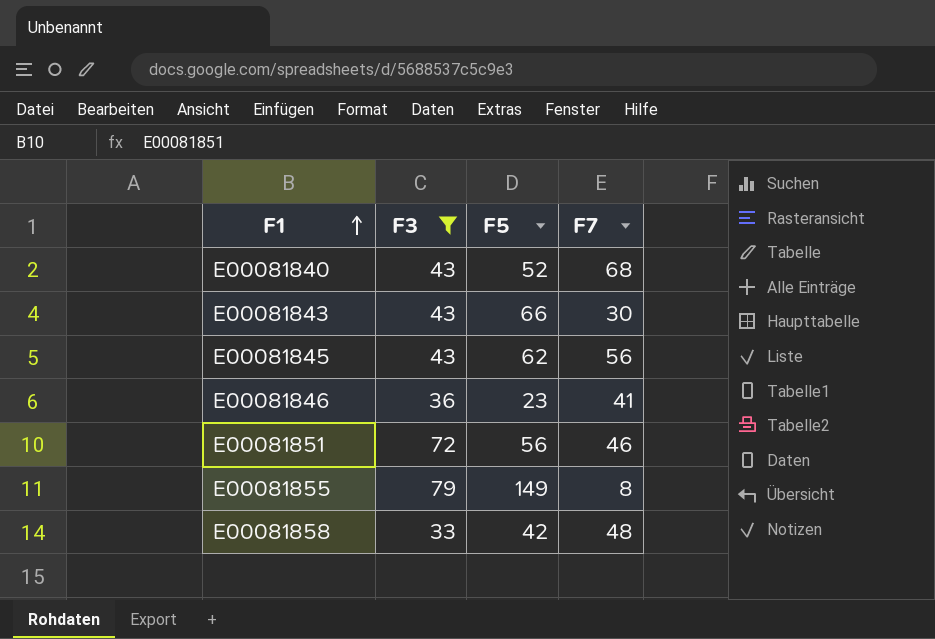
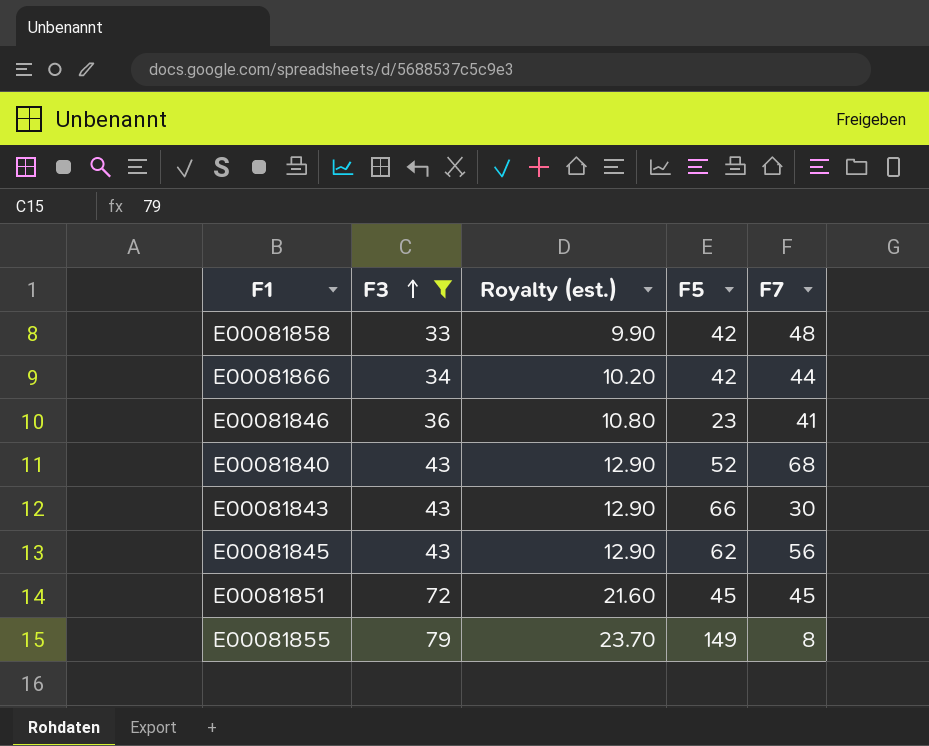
row order: F1 ascending -> F3 ascending
column Royalty (est.) | formula: none -> [F3] * 0.3
row E00081866: none -> 34 | 10.20 | 42 | 44
E00081851 | F5: 56 -> 45
E00081851 | F7: 46 -> 45

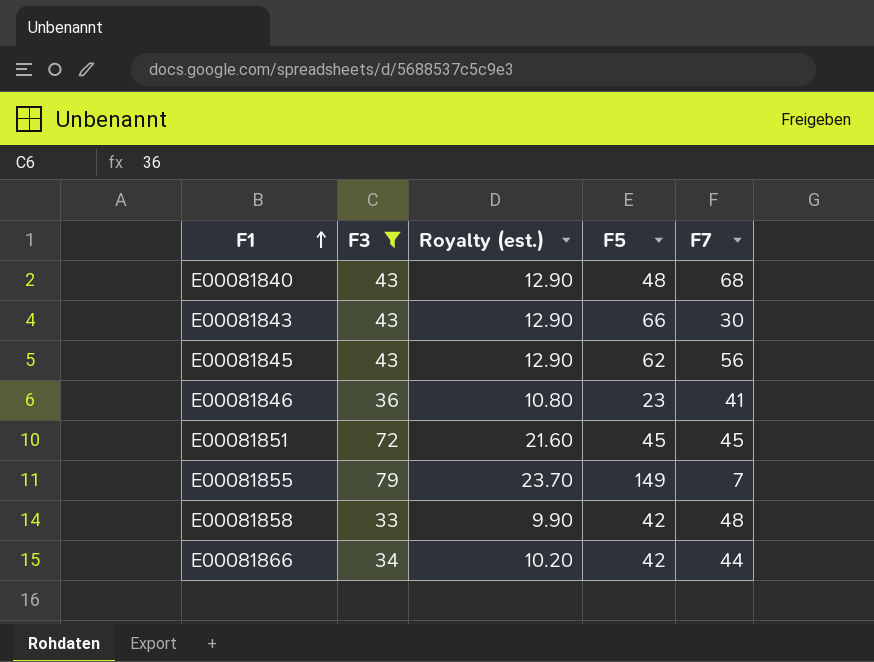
row order: F3 ascending -> F1 ascending
E00081840 | F5: 52 -> 48
E00081855 | F7: 8 -> 7

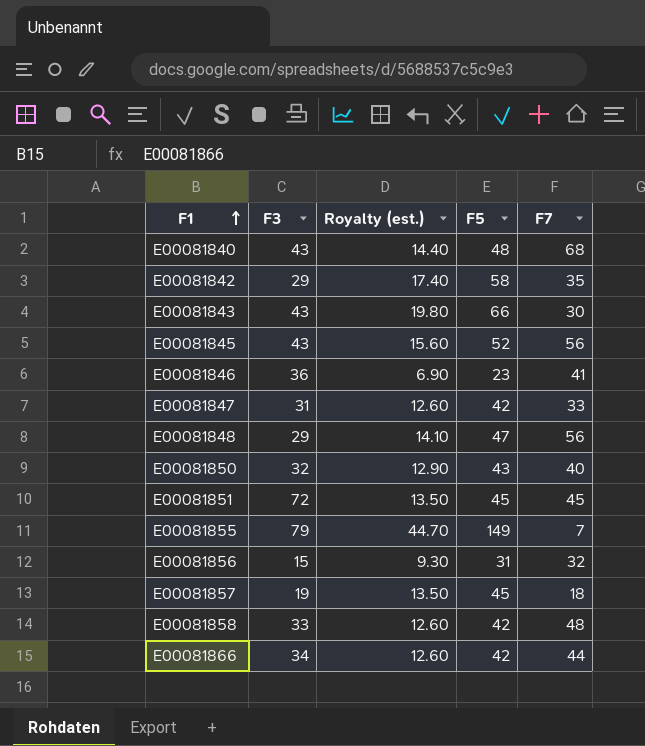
filter: F3 >= 33 -> none
column Royalty (est.) | formula: [F3] * 0.3 -> [F5] * 0.3
E00081845 | F5: 62 -> 52

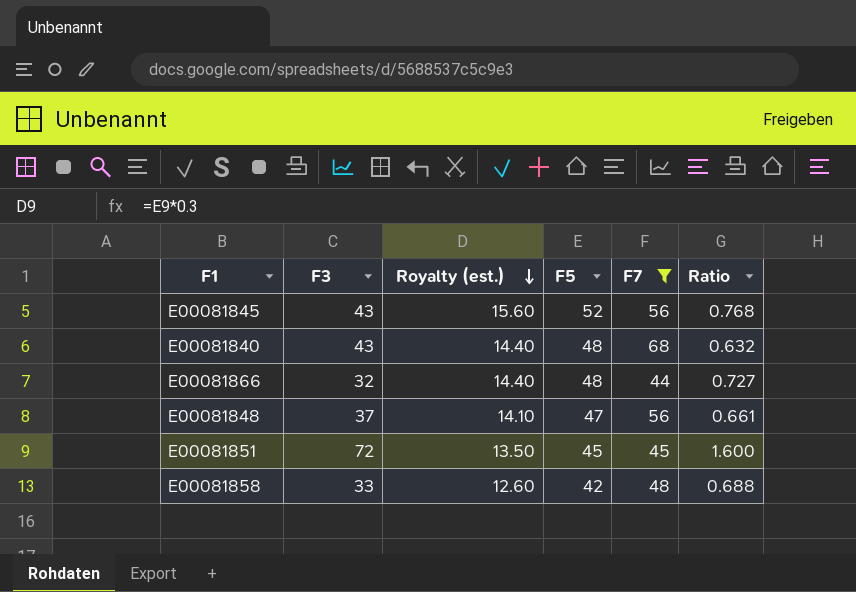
filter: none -> F7 >= 44
row order: F1 ascending -> Royalty (est.) descending
column Ratio | formula: none -> [F3] / [F7]
E00081866 | F3: 34 -> 32
E00081866 | Royalty (est.): 12.60 -> 14.40
E00081866 | F5: 42 -> 48
E00081848 | F3: 29 -> 37

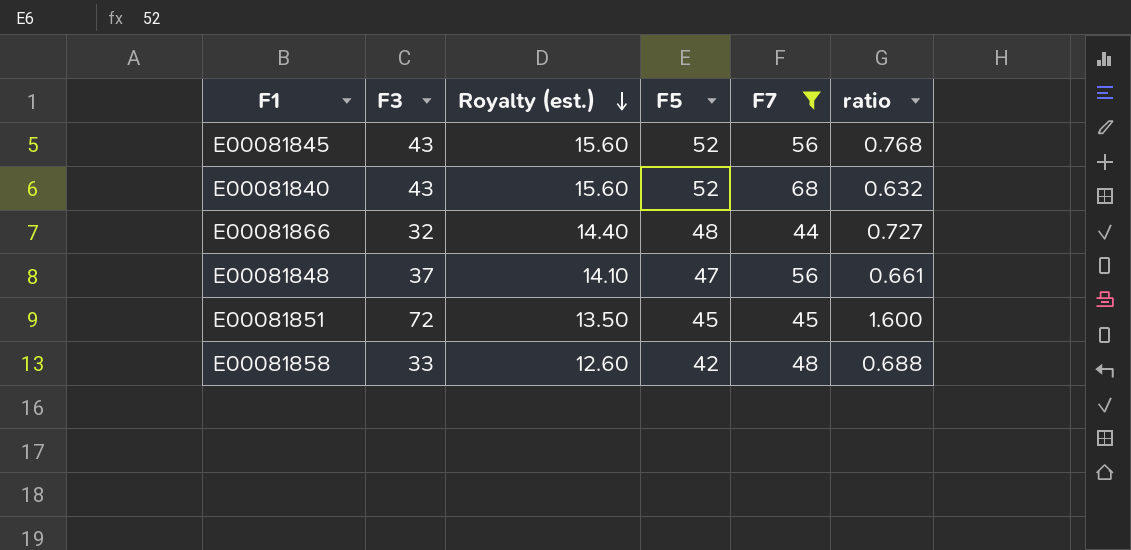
column name: Ratio -> ratio
E00081840 | Royalty (est.): 14.40 -> 15.60
E00081840 | F5: 48 -> 52

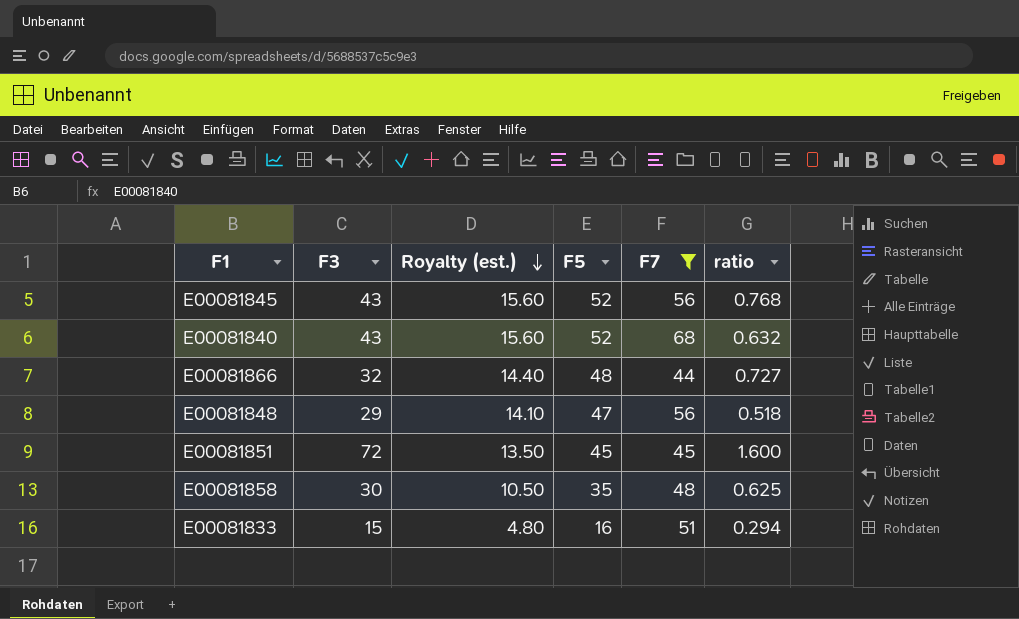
E00081848 | F3: 37 -> 29
E00081848 | ratio: 0.661 -> 0.518
E00081858 | F3: 33 -> 30
E00081858 | Royalty (est.): 12.60 -> 10.50
E00081858 | F5: 42 -> 35
E00081858 | ratio: 0.688 -> 0.625
row E00081833: none -> 15 | 4.80 | 16 | 51 | 0.294

